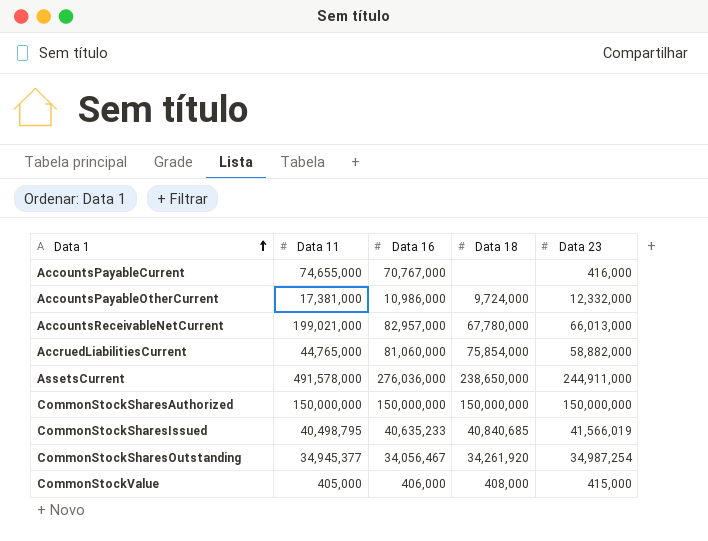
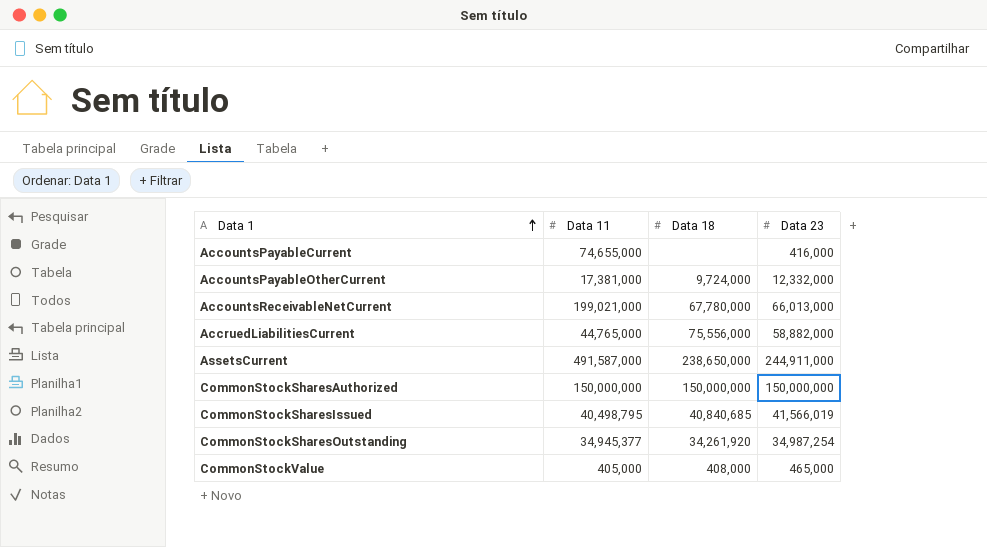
column Data 16 | position: 3 -> none
AccruedLiabilitiesCurrent | Data 18: 75,854,000 -> 75,556,000
AssetsCurrent | Data 11: 491,578,000 -> 491,587,000
CommonStockValue | Data 23: 415,000 -> 465,000

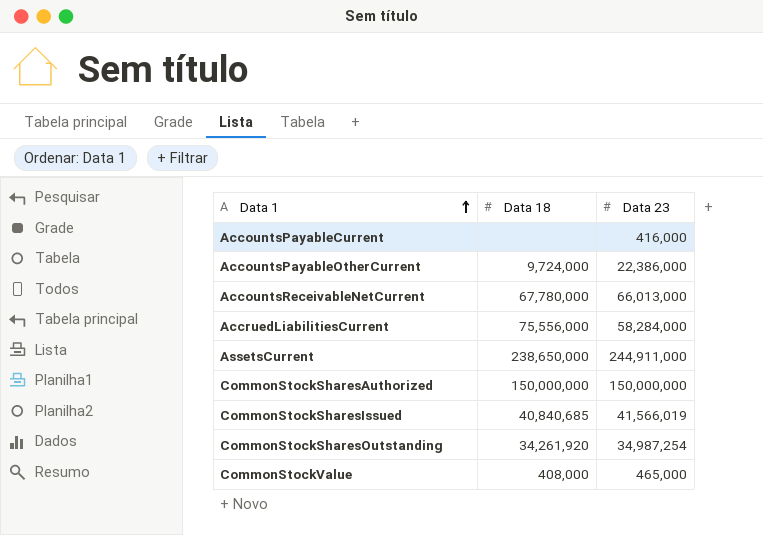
column Data 11 | position: 2 -> none
AccountsPayableOtherCurrent | Data 23: 12,332,000 -> 22,386,000
AccruedLiabilitiesCurrent | Data 23: 58,882,000 -> 58,284,000

